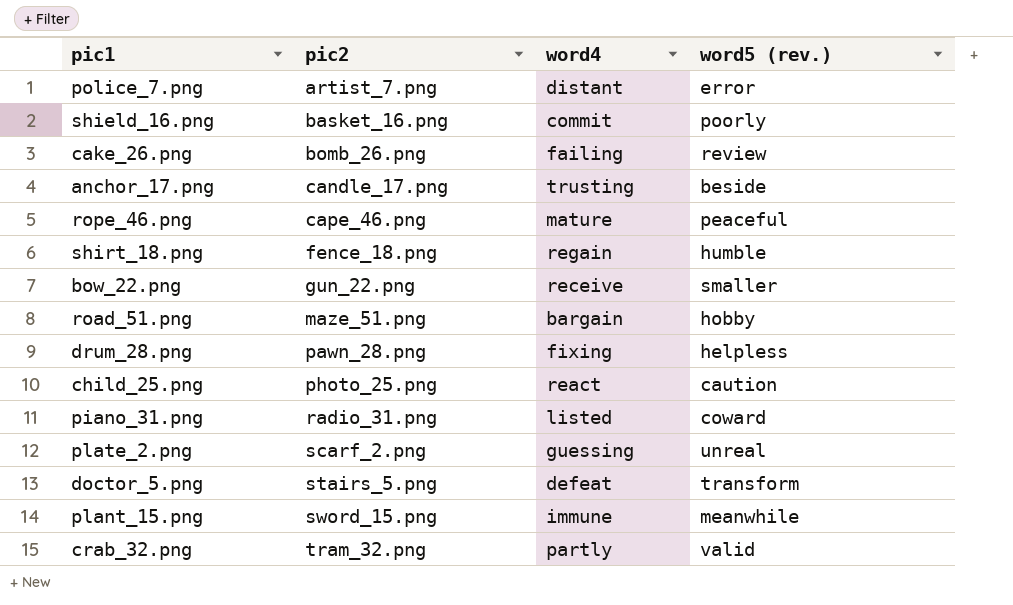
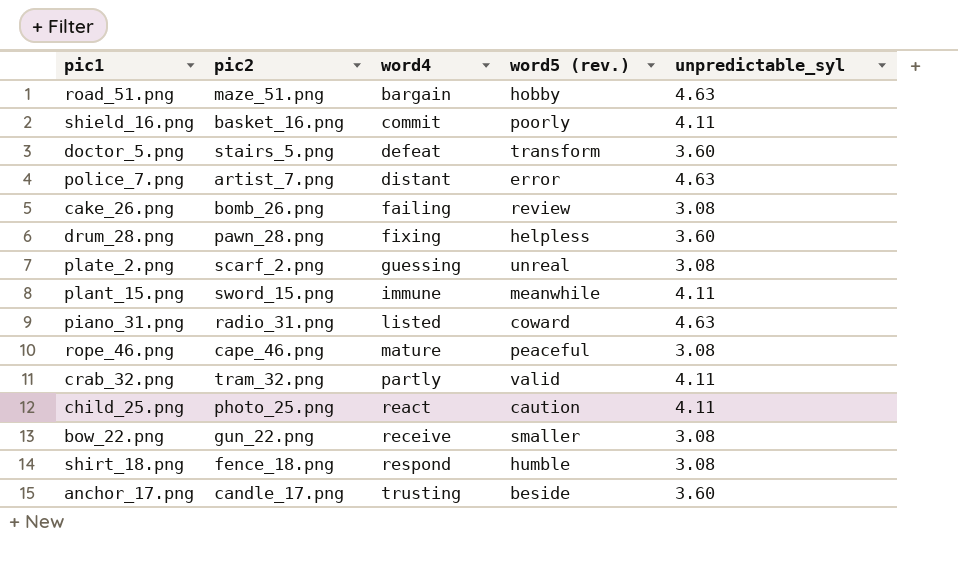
row order: pic2 ascending -> word4 ascending
column unpredictable_syl | position: none -> 5
shirt_18.png | word4: regain -> respond

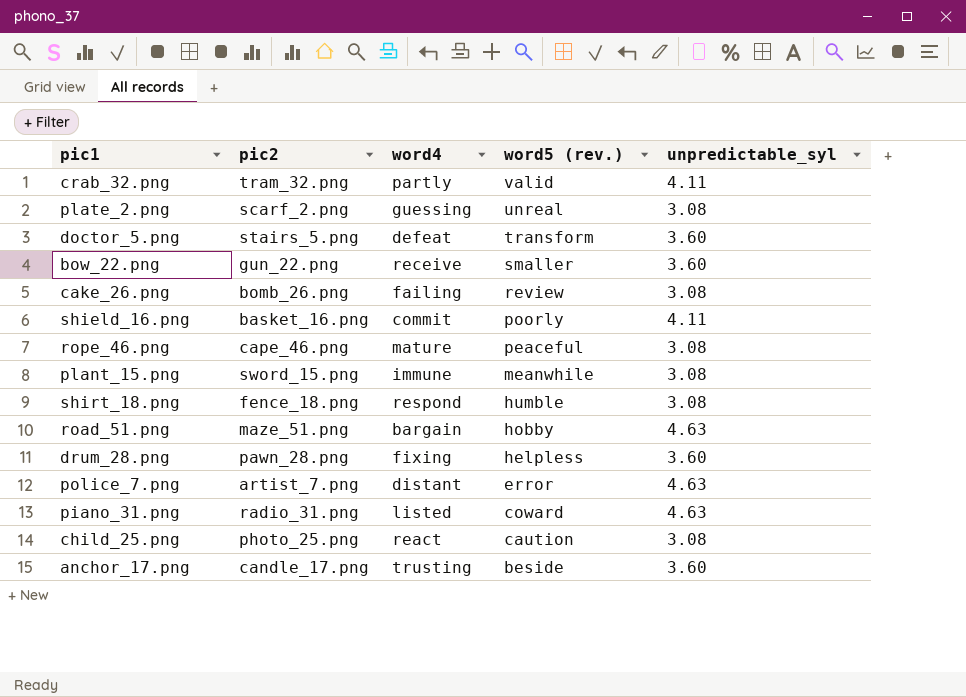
row order: word4 ascending -> word5 (rev.) descending
bow_22.png | unpredictable_syl: 3.08 -> 3.60
plant_15.png | unpredictable_syl: 4.11 -> 3.08
child_25.png | unpredictable_syl: 4.11 -> 3.08

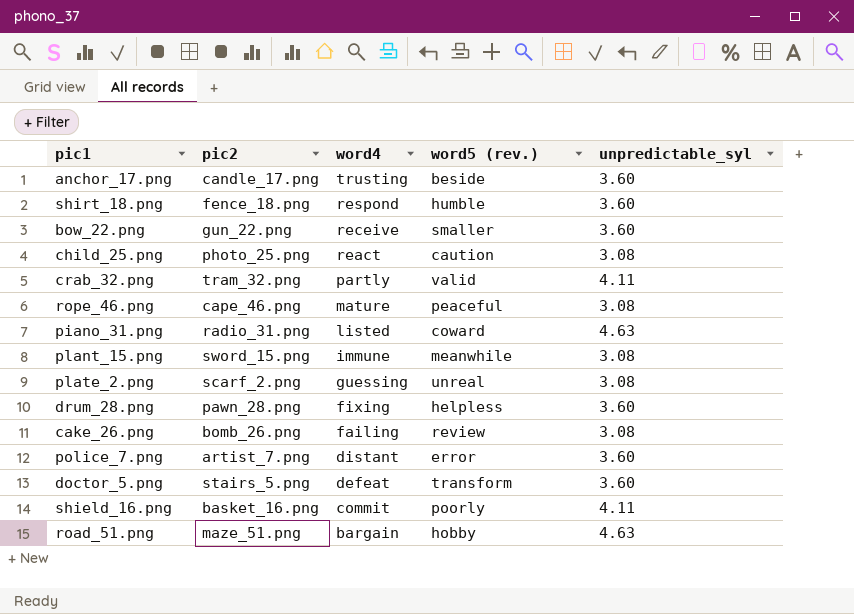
row order: word5 (rev.) descending -> word4 descending
shirt_18.png | unpredictable_syl: 3.08 -> 3.60
police_7.png | unpredictable_syl: 4.63 -> 3.60

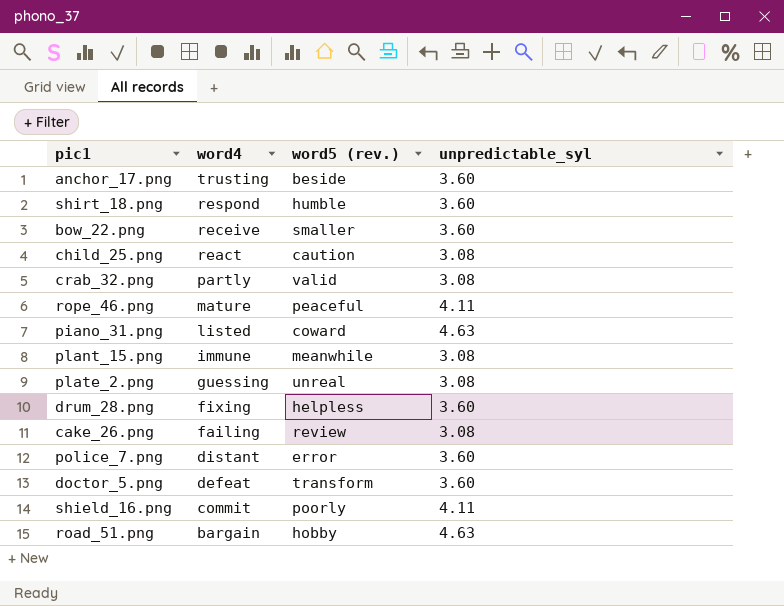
column pic2 | position: 2 -> none
crab_32.png | unpredictable_syl: 4.11 -> 3.08
rope_46.png | unpredictable_syl: 3.08 -> 4.11

